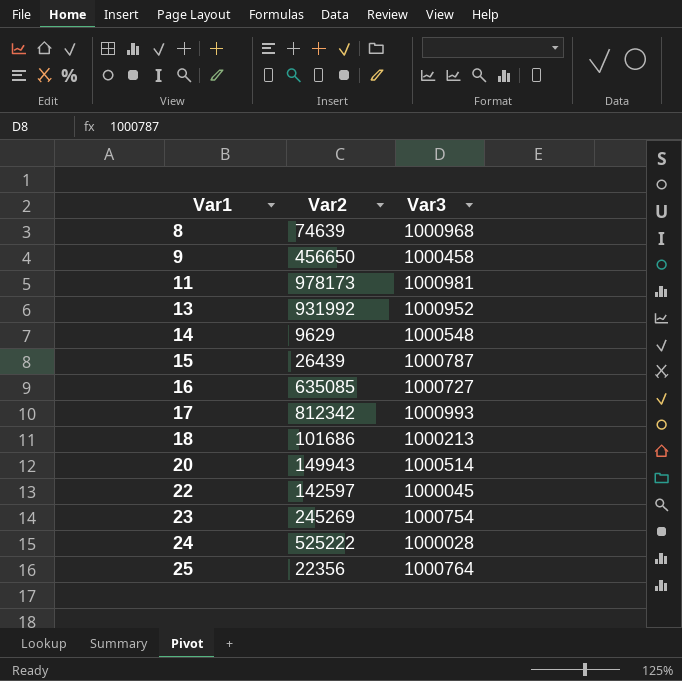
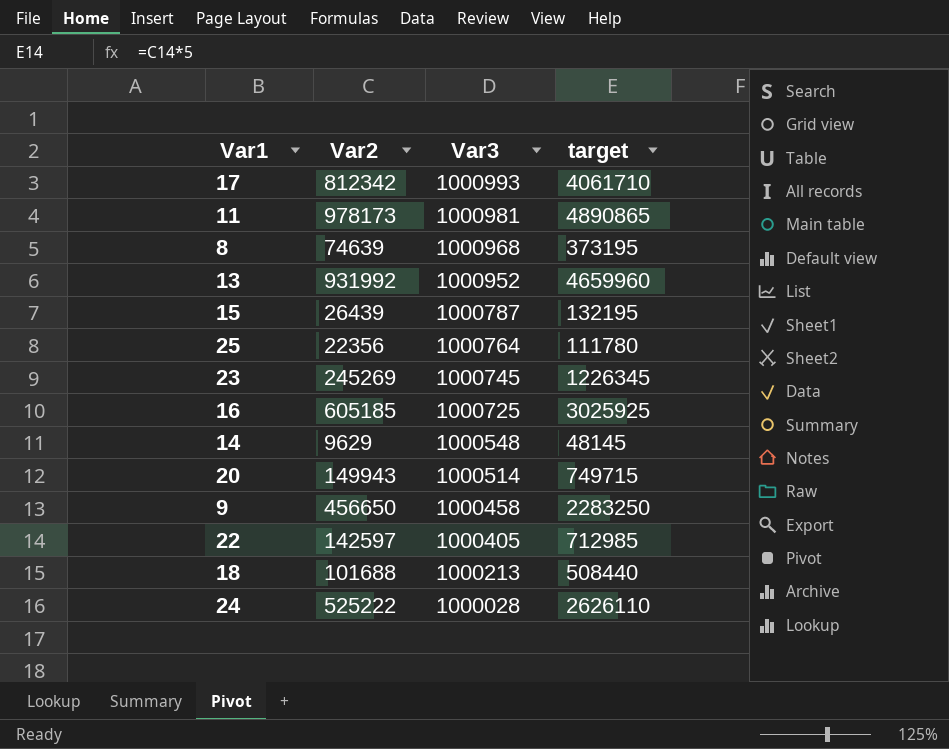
row order: Var1 ascending -> Var3 descending
column target | formula: none -> [Var2] * 5
23 | Var3: 1000754 -> 1000745
16 | Var2: 635085 -> 605185
16 | Var3: 1000727 -> 1000725
22 | Var3: 1000045 -> 1000405
18 | Var2: 101686 -> 101688

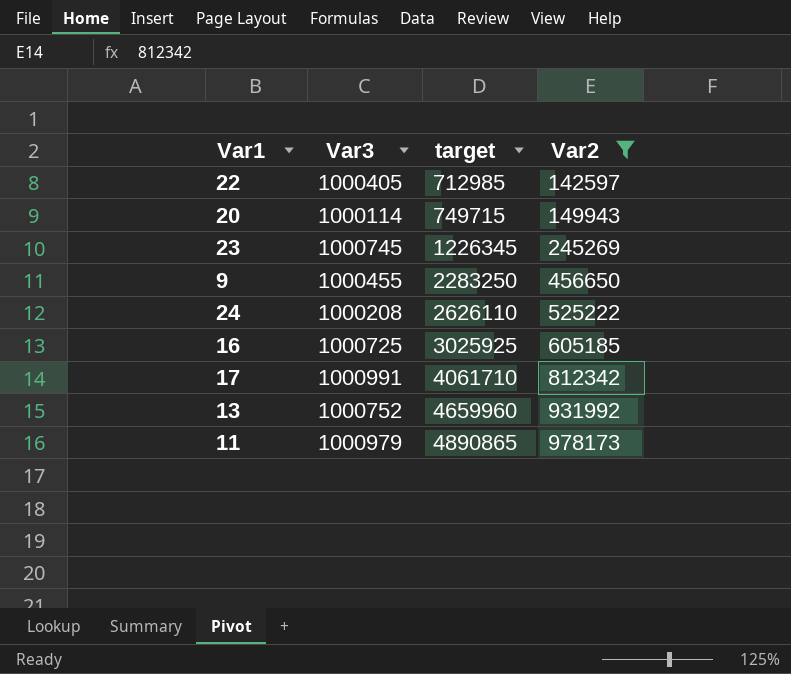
filter: none -> Var2 >= 142597
row order: Var3 descending -> target ascending
column Var2 | position: 2 -> 4
20 | Var3: 1000514 -> 1000114
9 | Var3: 1000458 -> 1000455
24 | Var3: 1000028 -> 1000208
17 | Var3: 1000993 -> 1000991
13 | Var3: 1000952 -> 1000752
11 | Var3: 1000981 -> 1000979

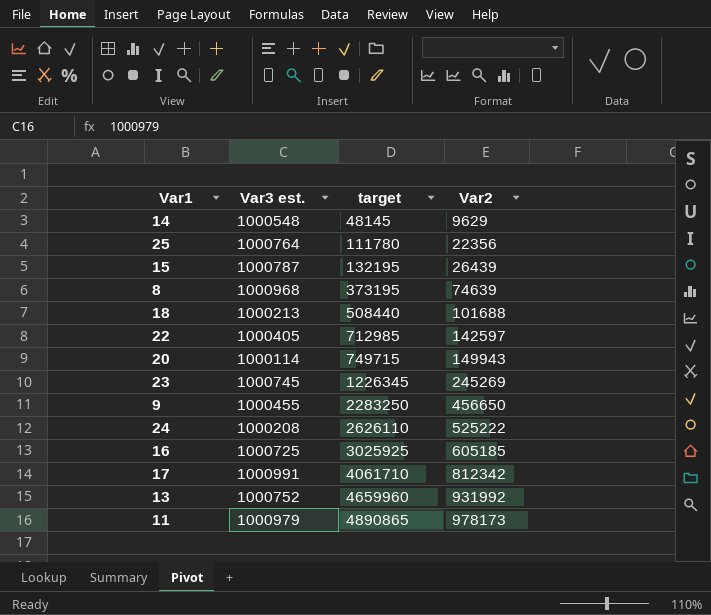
filter: Var2 >= 142597 -> none
column name: Var3 -> Var3 est.

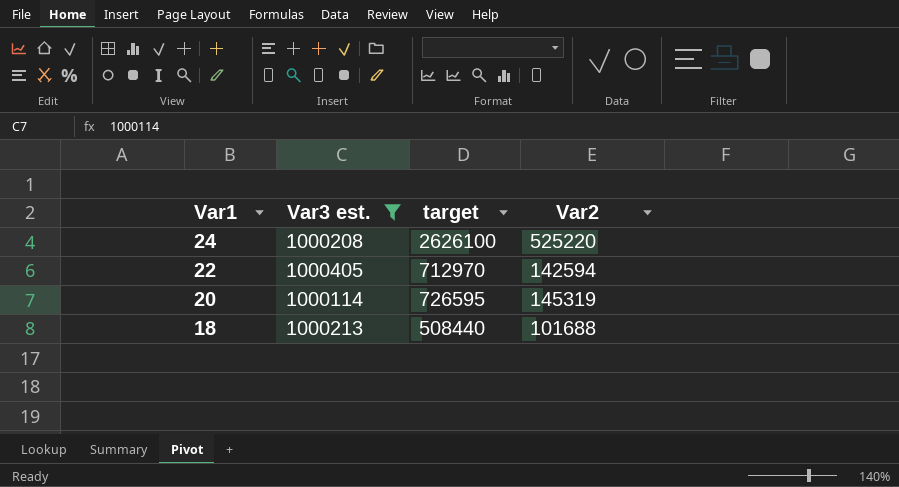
filter: none -> Var3 est. <= 1000405
row order: target ascending -> Var1 descending
24 | target: 2626110 -> 2626100
24 | Var2: 525222 -> 525220
22 | target: 712985 -> 712970
22 | Var2: 142597 -> 142594
20 | target: 749715 -> 726595
20 | Var2: 149943 -> 145319

